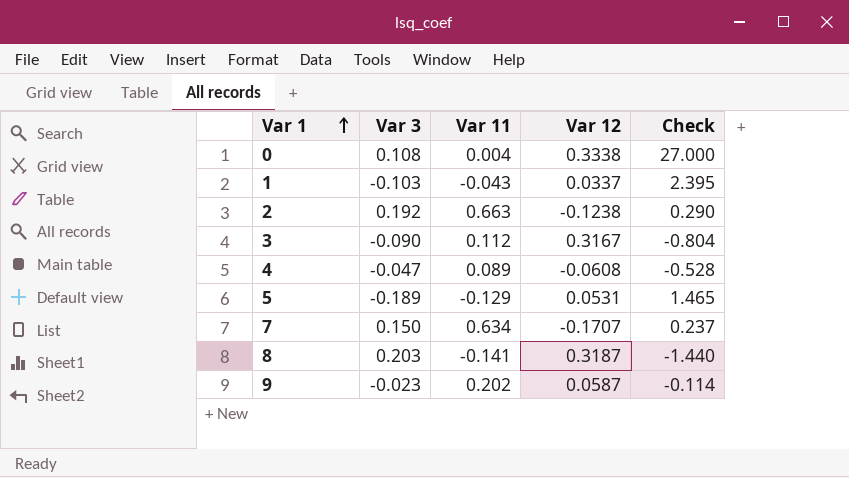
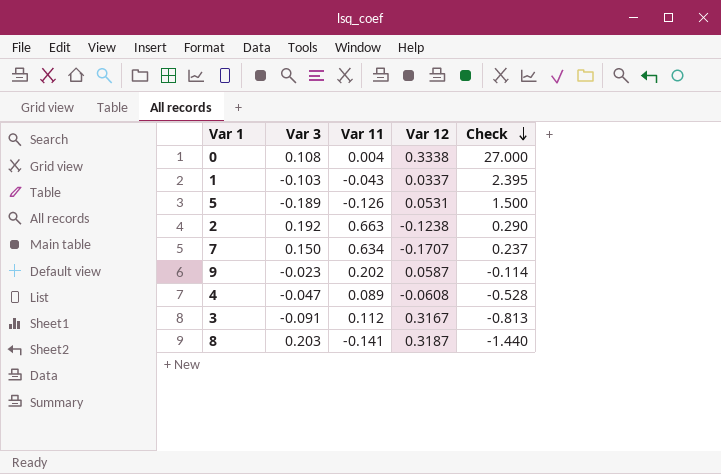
row order: Var 1 ascending -> Check descending
5 | Var 11: -0.129 -> -0.126
5 | Check: 1.465 -> 1.500
3 | Var 3: -0.090 -> -0.091
3 | Check: -0.804 -> -0.813

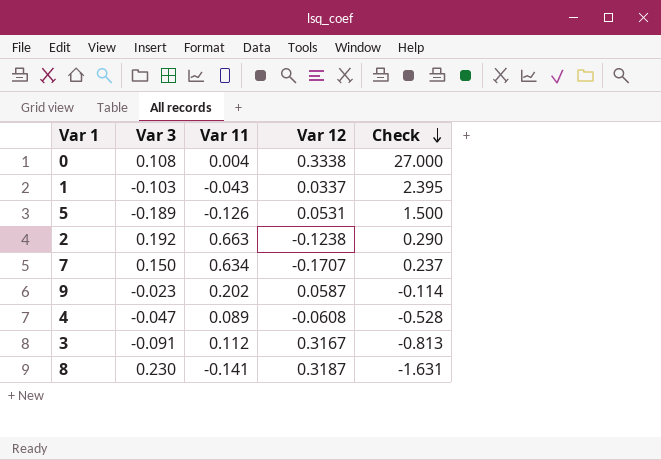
8 | Var 3: 0.203 -> 0.230
8 | Check: -1.440 -> -1.631

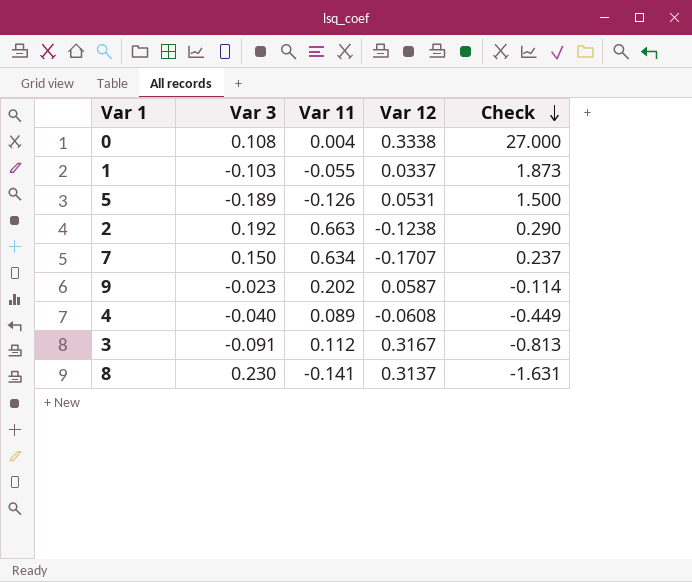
1 | Var 11: -0.043 -> -0.055
1 | Check: 2.395 -> 1.873
4 | Var 3: -0.047 -> -0.040
4 | Check: -0.528 -> -0.449
8 | Var 12: 0.3187 -> 0.3137

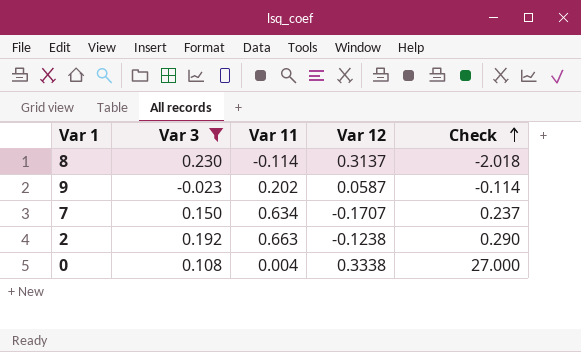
filter: none -> Var 3 >= -0.023
row order: Check descending -> Check ascending
8 | Var 11: -0.141 -> -0.114
8 | Check: -1.631 -> -2.018

